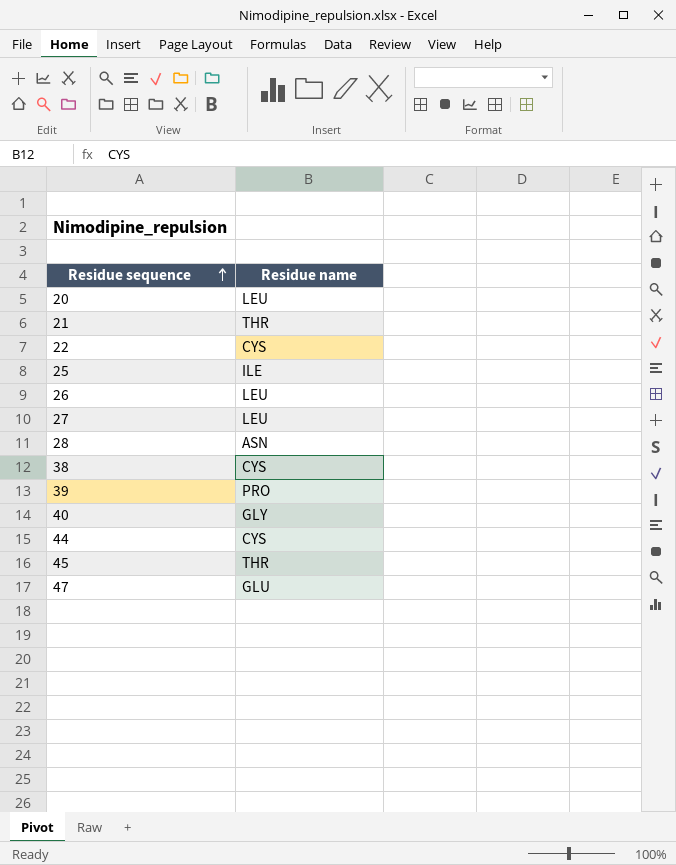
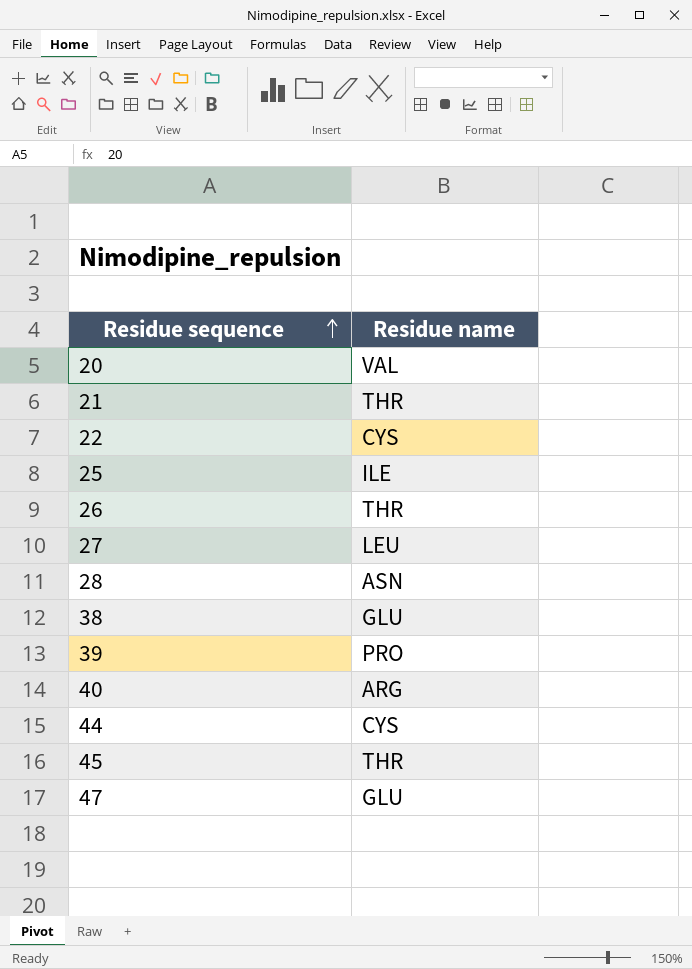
20 | Residue name: LEU -> VAL
26 | Residue name: LEU -> THR
38 | Residue name: CYS -> GLU
40 | Residue name: GLY -> ARG

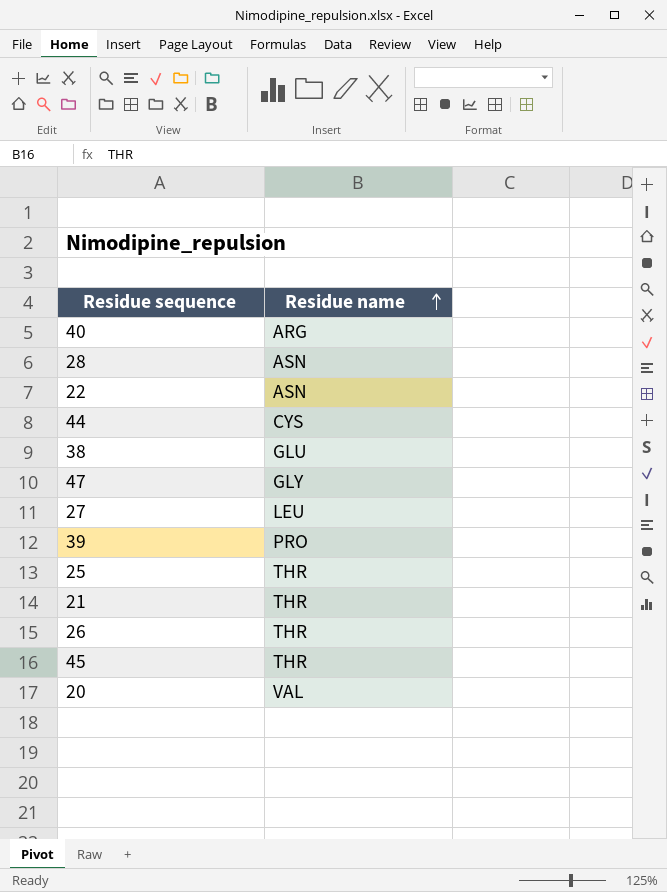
row order: Residue sequence ascending -> Residue name ascending
22 | Residue name: CYS -> ASN
47 | Residue name: GLU -> GLY
25 | Residue name: ILE -> THR

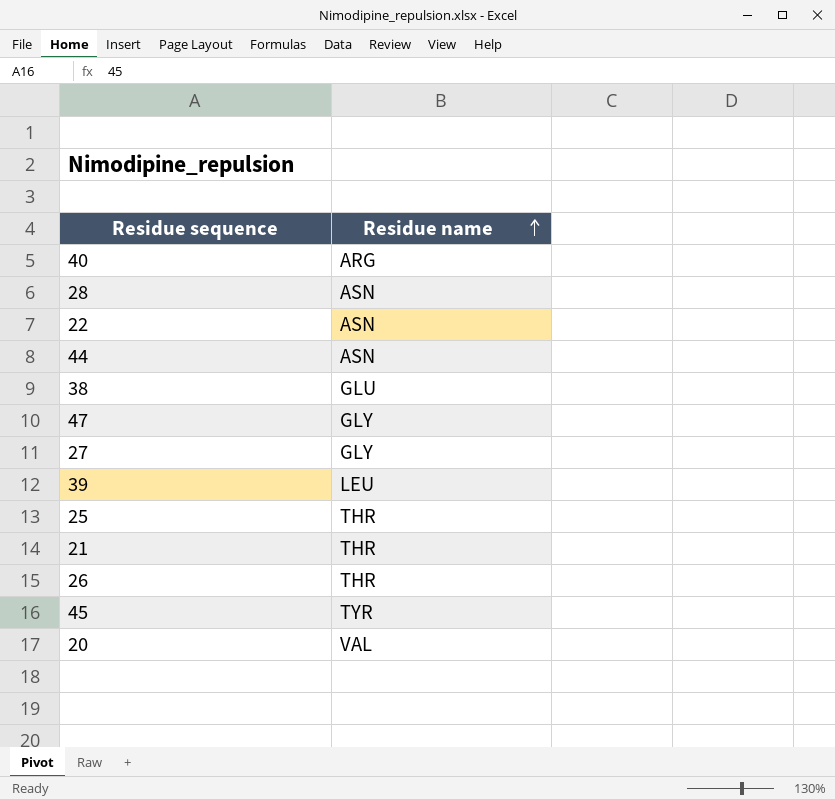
44 | Residue name: CYS -> ASN
27 | Residue name: LEU -> GLY
39 | Residue name: PRO -> LEU
45 | Residue name: THR -> TYR

